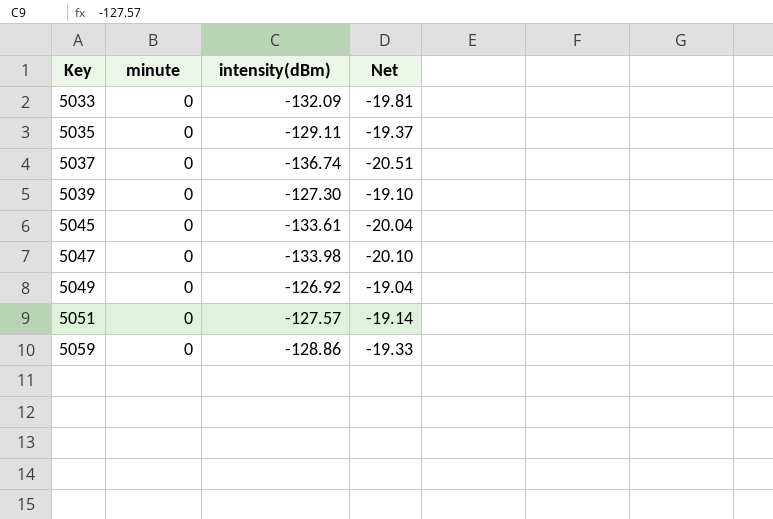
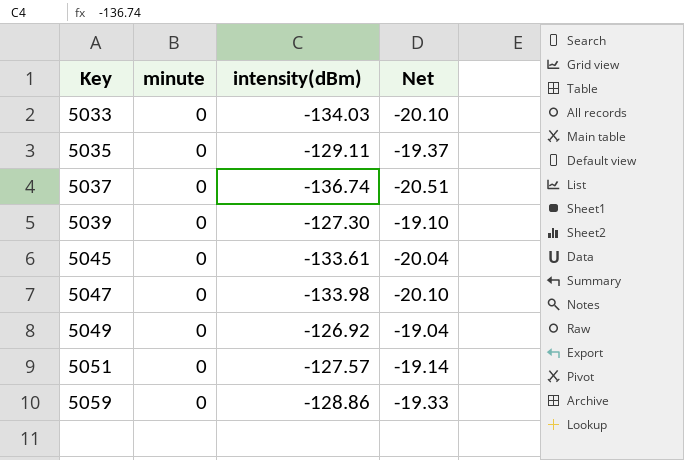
5033 | intensity(dBm): -132.09 -> -134.03
5033 | Net: -19.81 -> -20.10

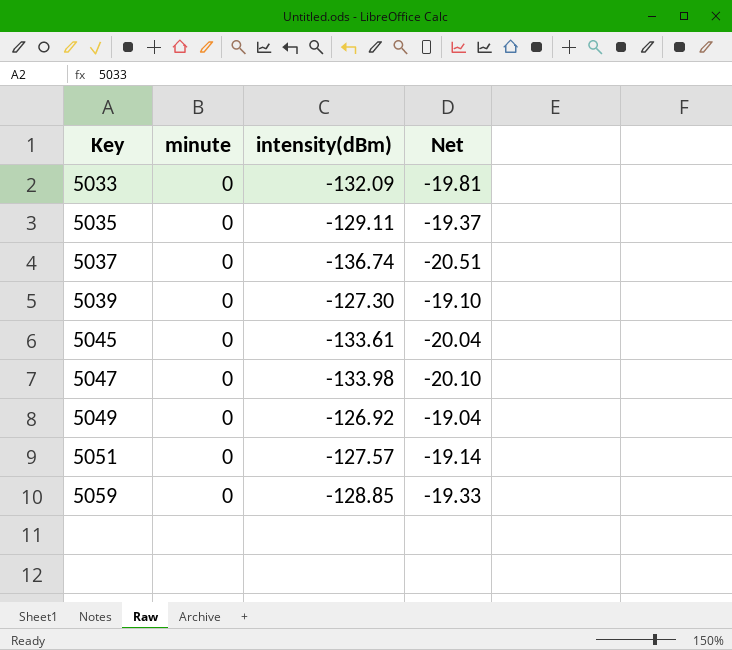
5033 | intensity(dBm): -134.03 -> -132.09
5033 | Net: -20.10 -> -19.81
5059 | intensity(dBm): -128.86 -> -128.85

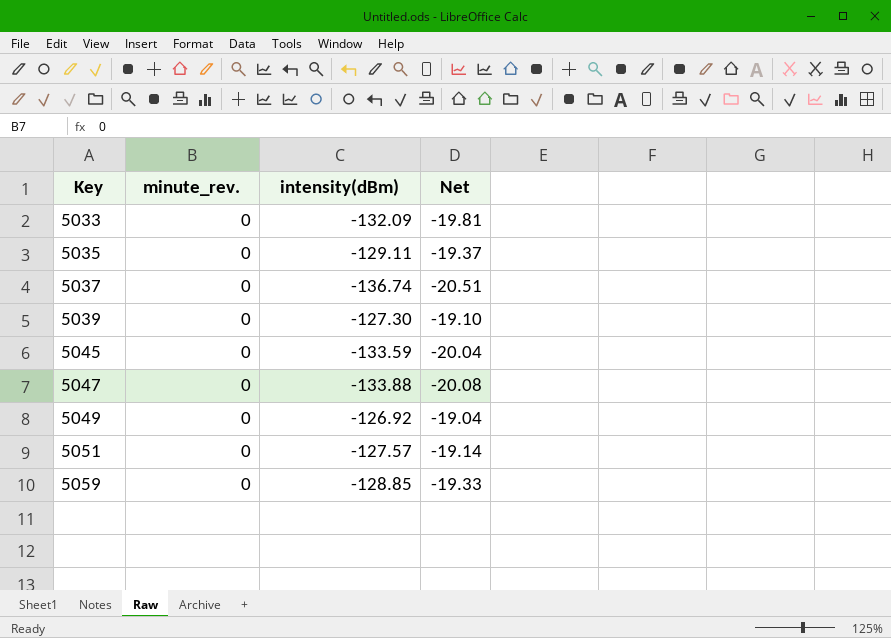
column name: minute -> minute_rev.
5045 | intensity(dBm): -133.61 -> -133.59
5047 | intensity(dBm): -133.98 -> -133.88
5047 | Net: -20.10 -> -20.08

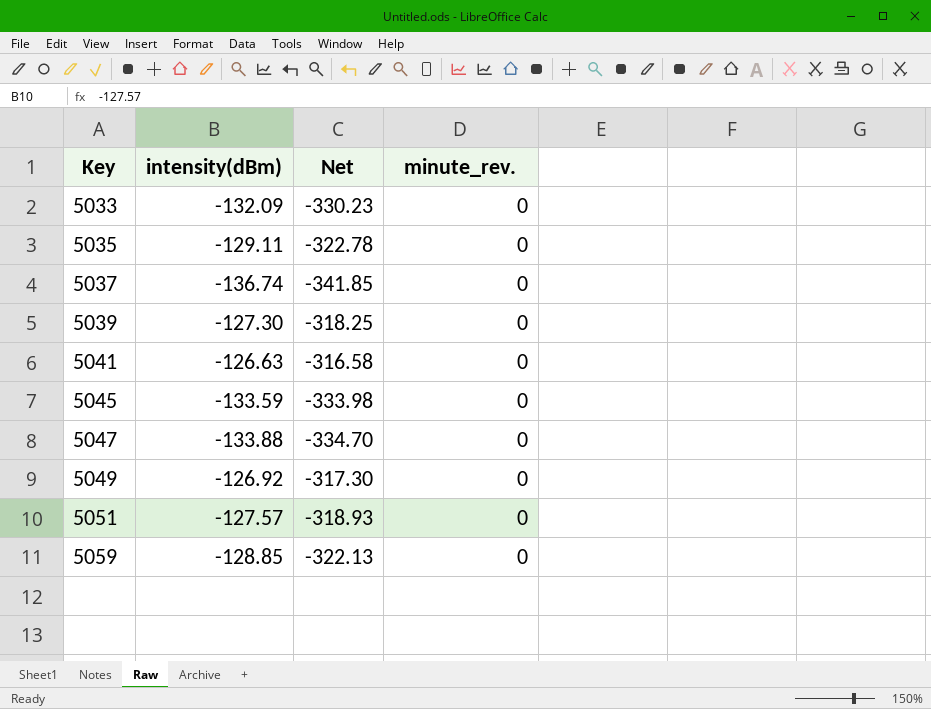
column Net | formula: [intensity(dBm)] * 0.15 -> [intensity(dBm)] * 2.5
column minute_rev. | position: 2 -> 4
row 5041: none -> -126.63 | -316.58 | 0

